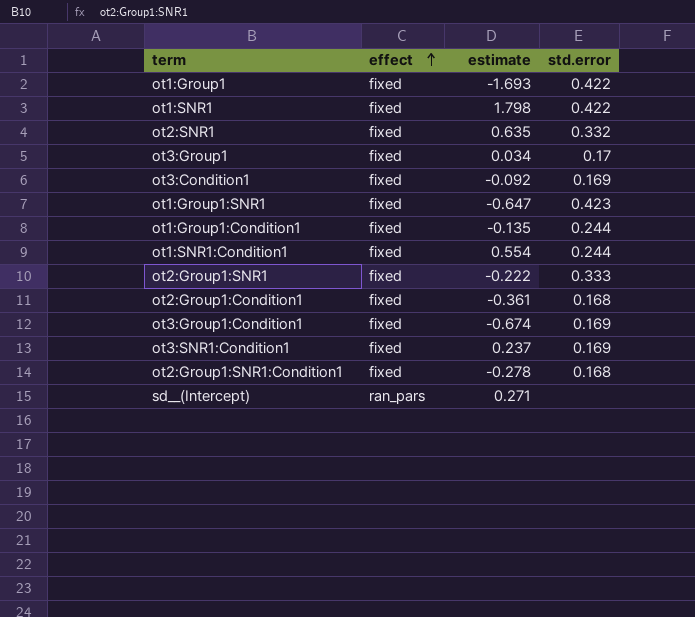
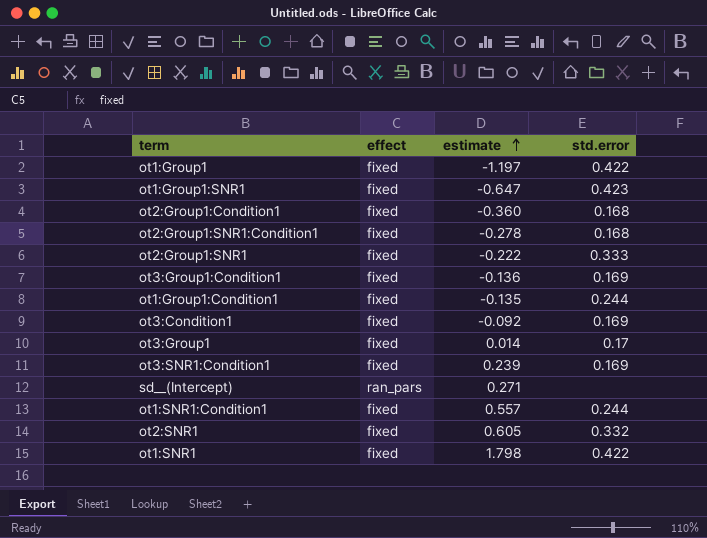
row order: effect ascending -> estimate ascending
ot1:Group1 | estimate: -1.693 -> -1.197
ot2:Group1:Condition1 | estimate: -0.361 -> -0.360
ot3:Group1:Condition1 | estimate: -0.674 -> -0.136
ot3:Group1 | estimate: 0.034 -> 0.014
ot3:SNR1:Condition1 | estimate: 0.237 -> 0.239
ot1:SNR1:Condition1 | estimate: 0.554 -> 0.557
ot2:SNR1 | estimate: 0.635 -> 0.605

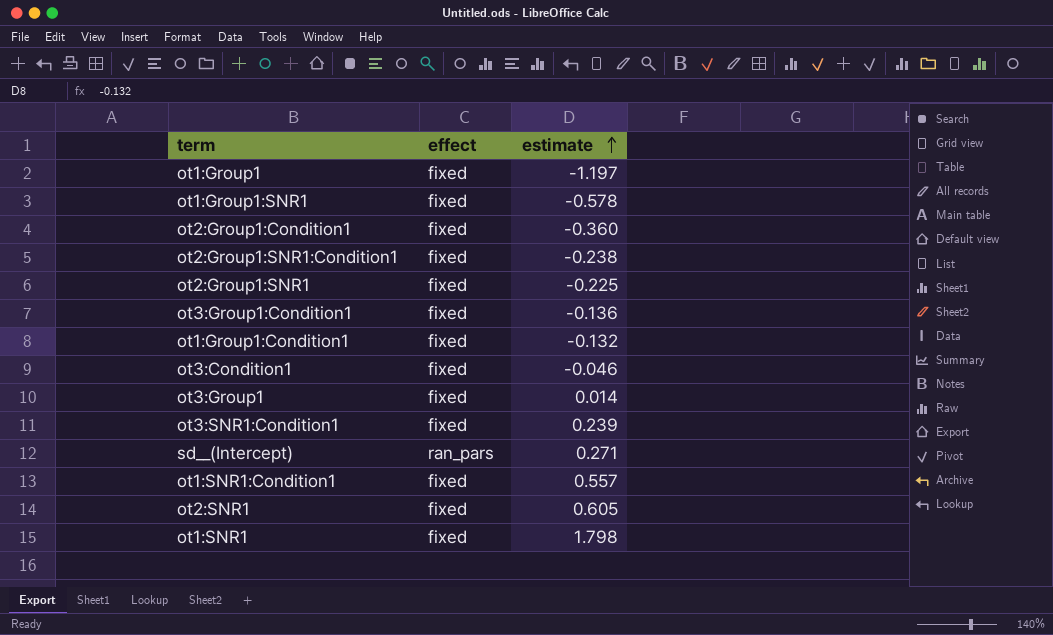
column std.error | position: 4 -> none
ot1:Group1:SNR1 | estimate: -0.647 -> -0.578
ot2:Group1:SNR1:Condition1 | estimate: -0.278 -> -0.238
ot2:Group1:SNR1 | estimate: -0.222 -> -0.225
ot1:Group1:Condition1 | estimate: -0.135 -> -0.132
ot3:Condition1 | estimate: -0.092 -> -0.046

